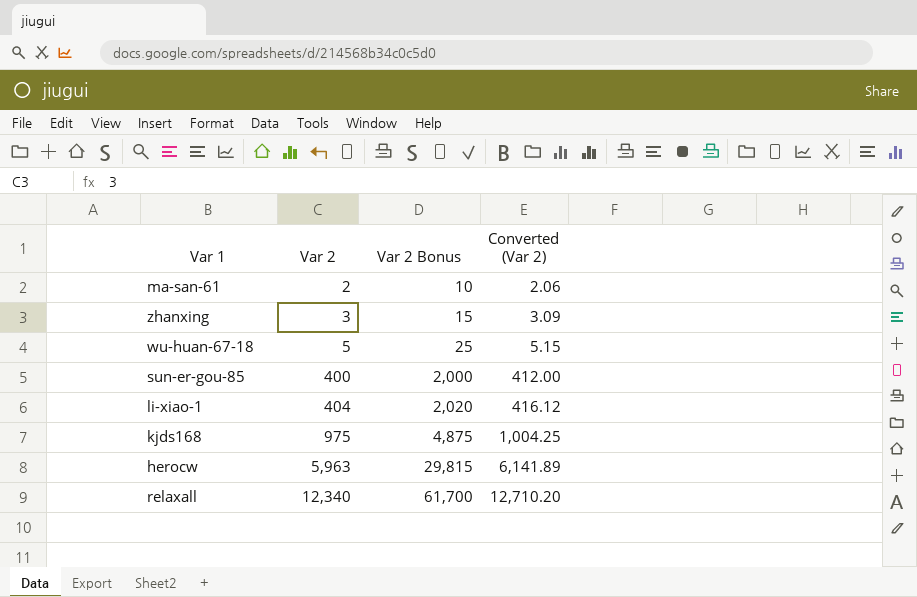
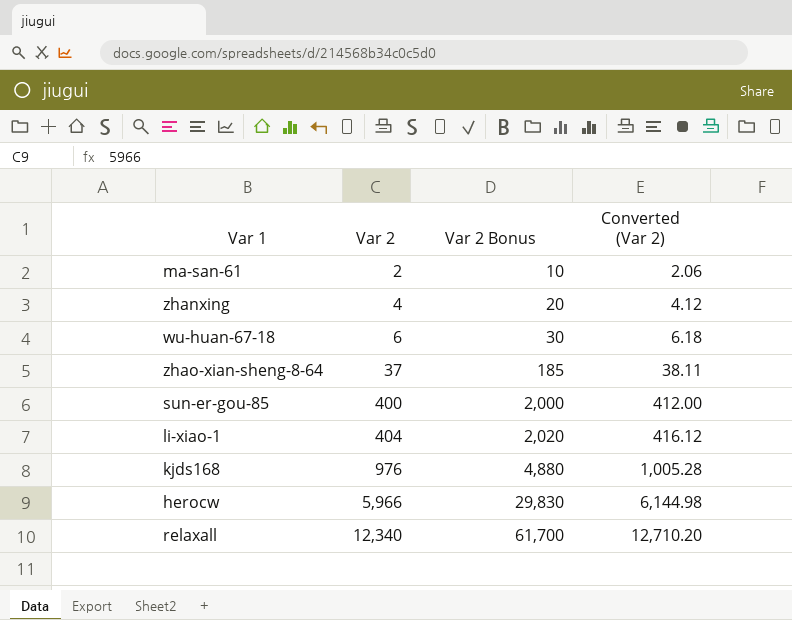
zhanxing | Var 2: 3 -> 4
zhanxing | Var 2 Bonus: 15 -> 20
zhanxing | Converted (Var 2): 3.09 -> 4.12
wu-huan-67-18 | Var 2: 5 -> 6
wu-huan-67-18 | Var 2 Bonus: 25 -> 30
wu-huan-67-18 | Converted (Var 2): 5.15 -> 6.18
row zhao-xian-sheng-8-64: none -> 37 | 185 | 38.11
kjds168 | Var 2: 975 -> 976
kjds168 | Var 2 Bonus: 4,875 -> 4,880
kjds168 | Converted (Var 2): 1,004.25 -> 1,005.28
herocw | Var 2: 5,963 -> 5,966
herocw | Var 2 Bonus: 29,815 -> 29,830
herocw | Converted (Var 2): 6,141.89 -> 6,144.98

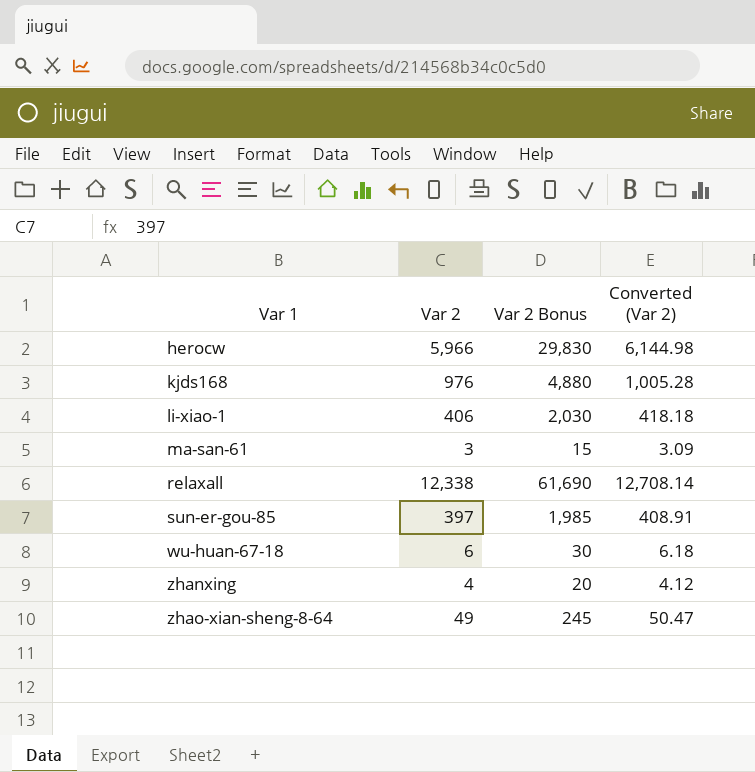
row order: Var 2 ascending -> Var 1 ascending
li-xiao-1 | Var 2: 404 -> 406
li-xiao-1 | Var 2 Bonus: 2,020 -> 2,030
li-xiao-1 | Converted (Var 2): 416.12 -> 418.18
ma-san-61 | Var 2: 2 -> 3
ma-san-61 | Var 2 Bonus: 10 -> 15
ma-san-61 | Converted (Var 2): 2.06 -> 3.09
relaxall | Var 2: 12,340 -> 12,338
relaxall | Var 2 Bonus: 61,700 -> 61,690
relaxall | Converted (Var 2): 12,710.20 -> 12,708.14
sun-er-gou-85 | Var 2: 400 -> 397
sun-er-gou-85 | Var 2 Bonus: 2,000 -> 1,985
sun-er-gou-85 | Converted (Var 2): 412.00 -> 408.91
zhao-xian-sheng-8-64 | Var 2: 37 -> 49
zhao-xian-sheng-8-64 | Var 2 Bonus: 185 -> 245
zhao-xian-sheng-8-64 | Converted (Var 2): 38.11 -> 50.47

